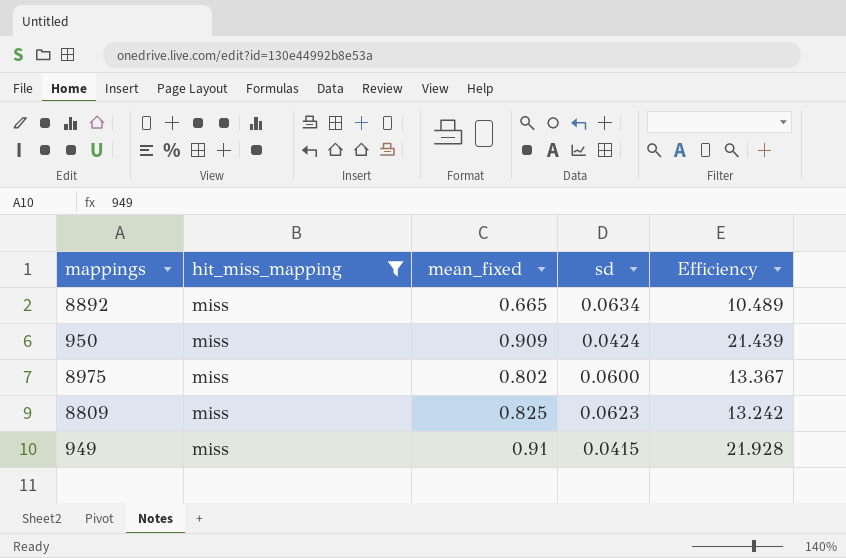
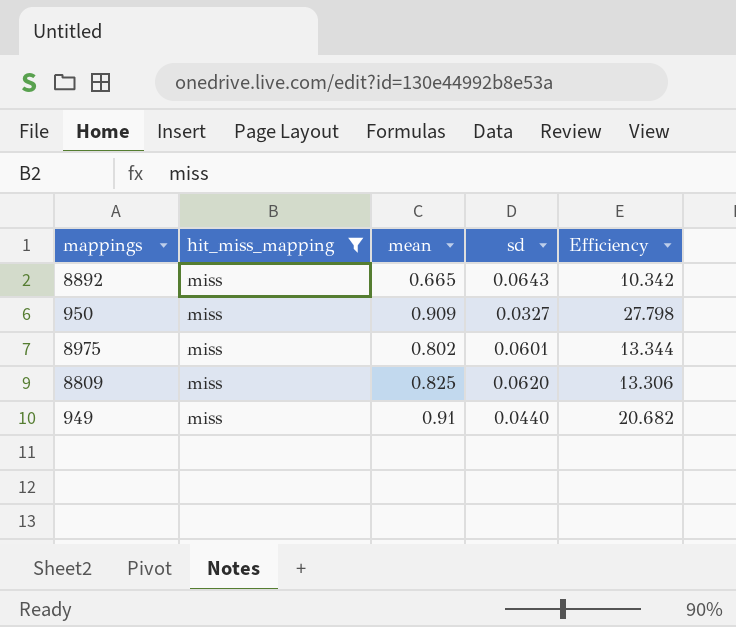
column name: mean_fixed -> mean
8892 | sd: 0.0634 -> 0.0643
8892 | Efficiency: 10.489 -> 10.342
950 | sd: 0.0424 -> 0.0327
950 | Efficiency: 21.439 -> 27.798
8975 | sd: 0.0600 -> 0.0601
8975 | Efficiency: 13.367 -> 13.344
8809 | sd: 0.0623 -> 0.0620
8809 | Efficiency: 13.242 -> 13.306
949 | sd: 0.0415 -> 0.0440
949 | Efficiency: 21.928 -> 20.682

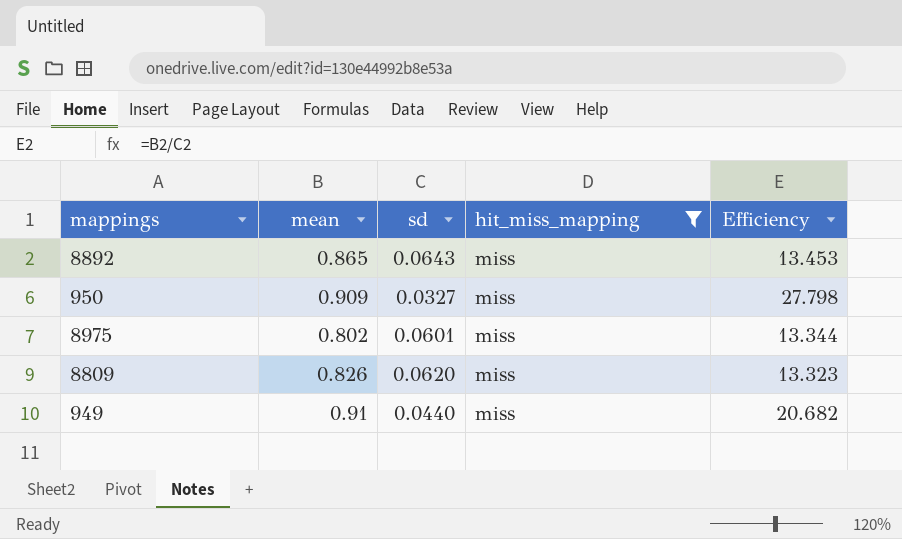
column hit_miss_mapping | position: 2 -> 4
8892 | mean: 0.665 -> 0.865
8892 | Efficiency: 10.342 -> 13.453
8809 | mean: 0.825 -> 0.826
8809 | Efficiency: 13.306 -> 13.323

